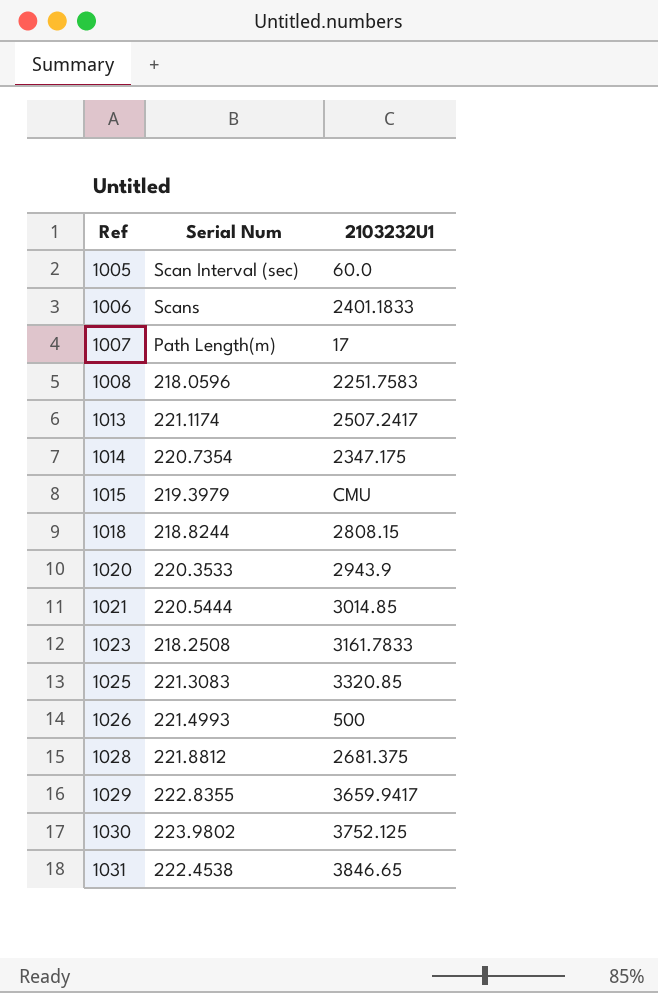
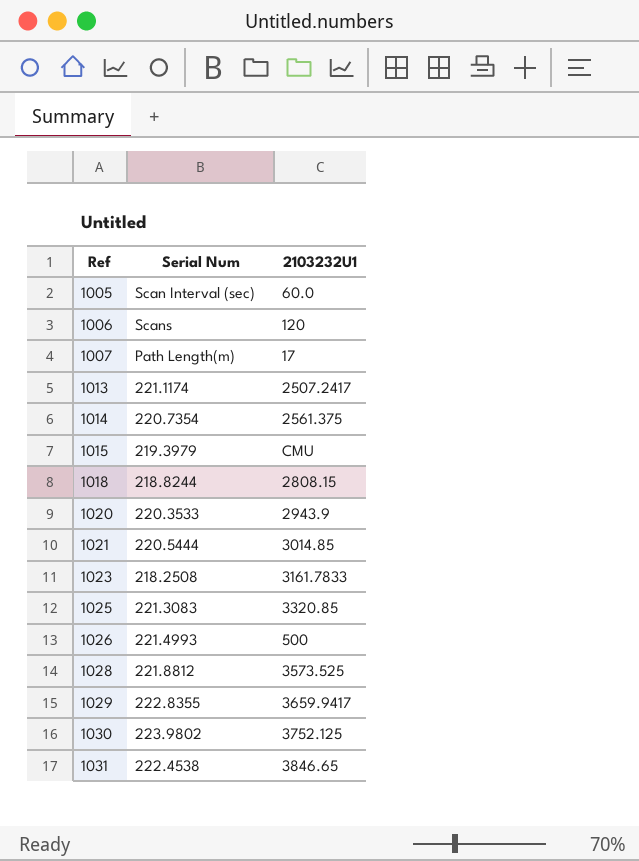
row 1008: 218.0596 | 2251.7583 -> none
1006 | 2103232U1: 2401.1833 -> 120
1014 | 2103232U1: 2347.175 -> 2561.375
1028 | 2103232U1: 2681.375 -> 3573.525

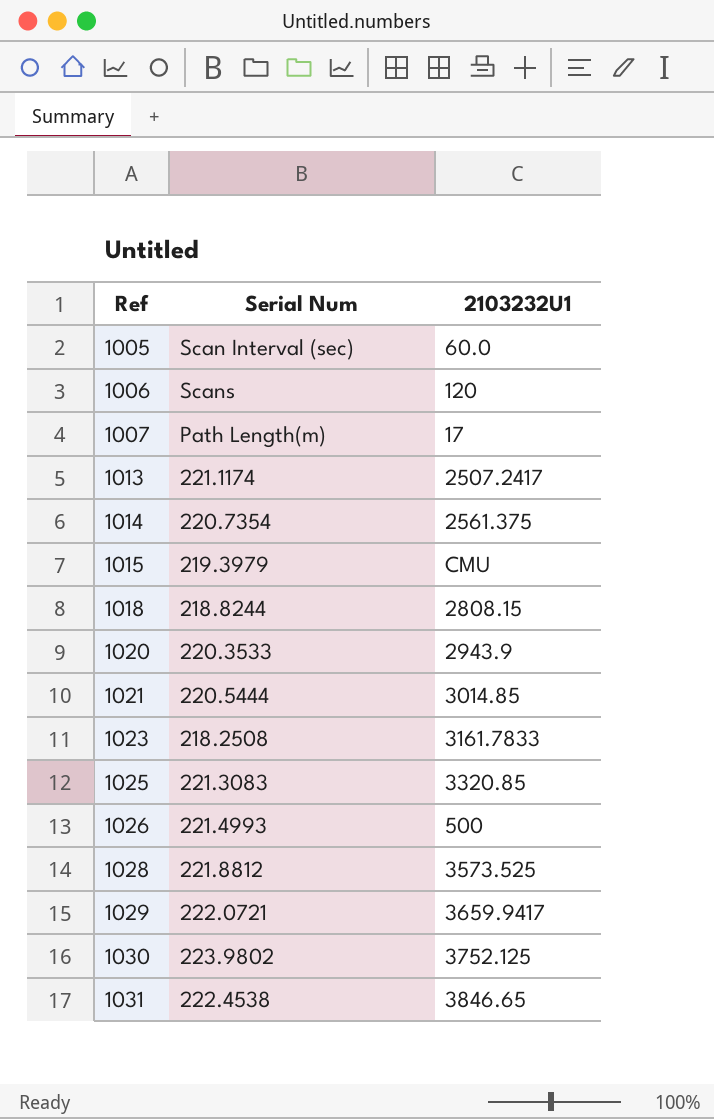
1029 | Serial Num: 222.8355 -> 222.0721

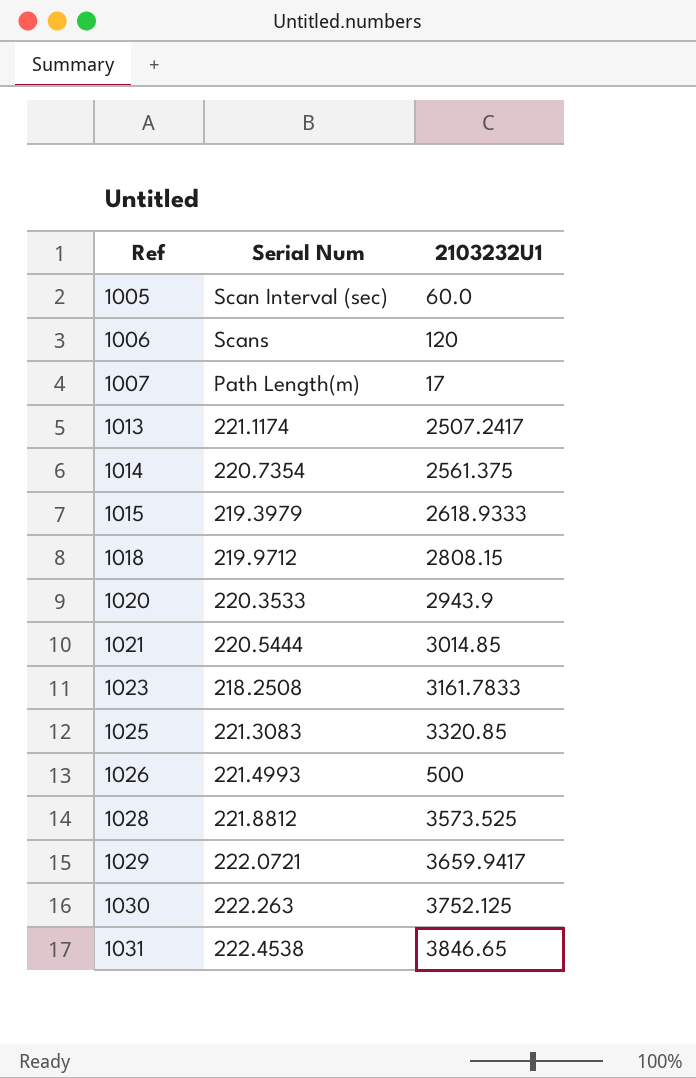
1015 | 2103232U1: CMU -> 2618.9333
1018 | Serial Num: 218.8244 -> 219.9712
1030 | Serial Num: 223.9802 -> 222.263

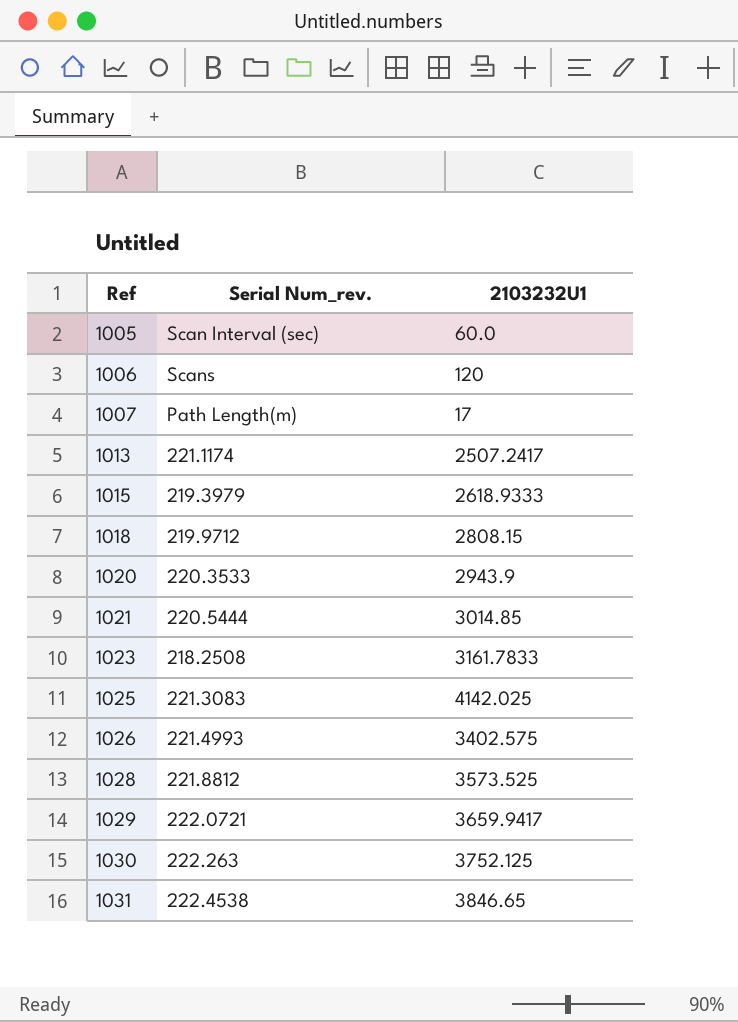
column name: Serial Num -> Serial Num_rev.
row 1014: 220.7354 | 2561.375 -> none
1025 | 2103232U1: 3320.85 -> 4142.025
1026 | 2103232U1: 500 -> 3402.575

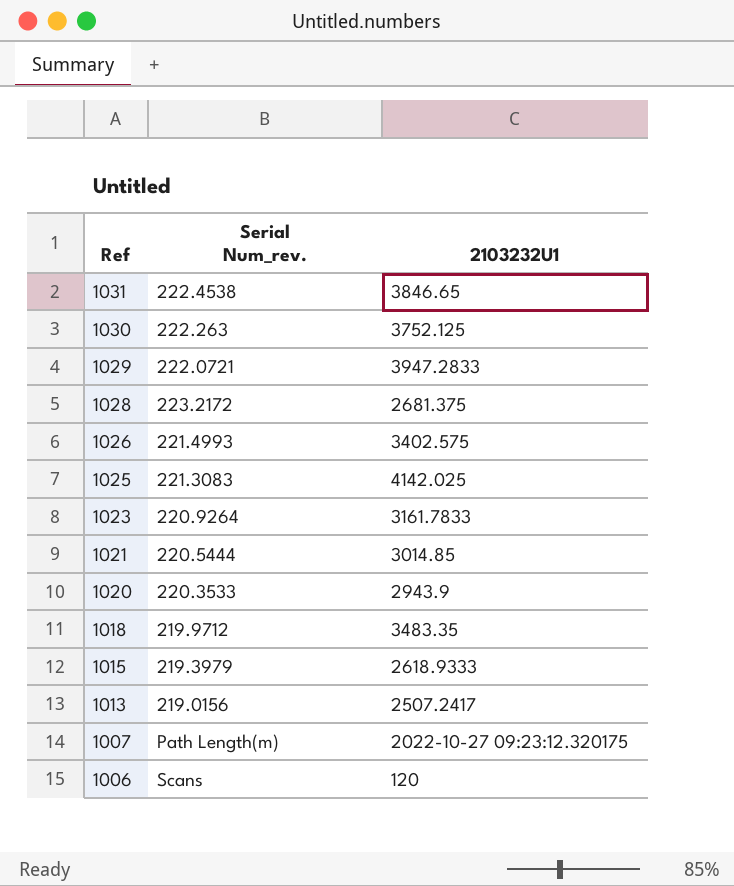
row order: Ref ascending -> Ref descending
row 1005: Scan Interval (sec) | 60.0 -> none
1029 | 2103232U1: 3659.9417 -> 3947.2833
1028 | Serial Num_rev.: 221.8812 -> 223.2172
1028 | 2103232U1: 3573.525 -> 2681.375
1023 | Serial Num_rev.: 218.2508 -> 220.9264
1018 | 2103232U1: 2808.15 -> 3483.35
1013 | Serial Num_rev.: 221.1174 -> 219.0156
1007 | 2103232U1: 17 -> 2022-10-27 09:23:12.320175

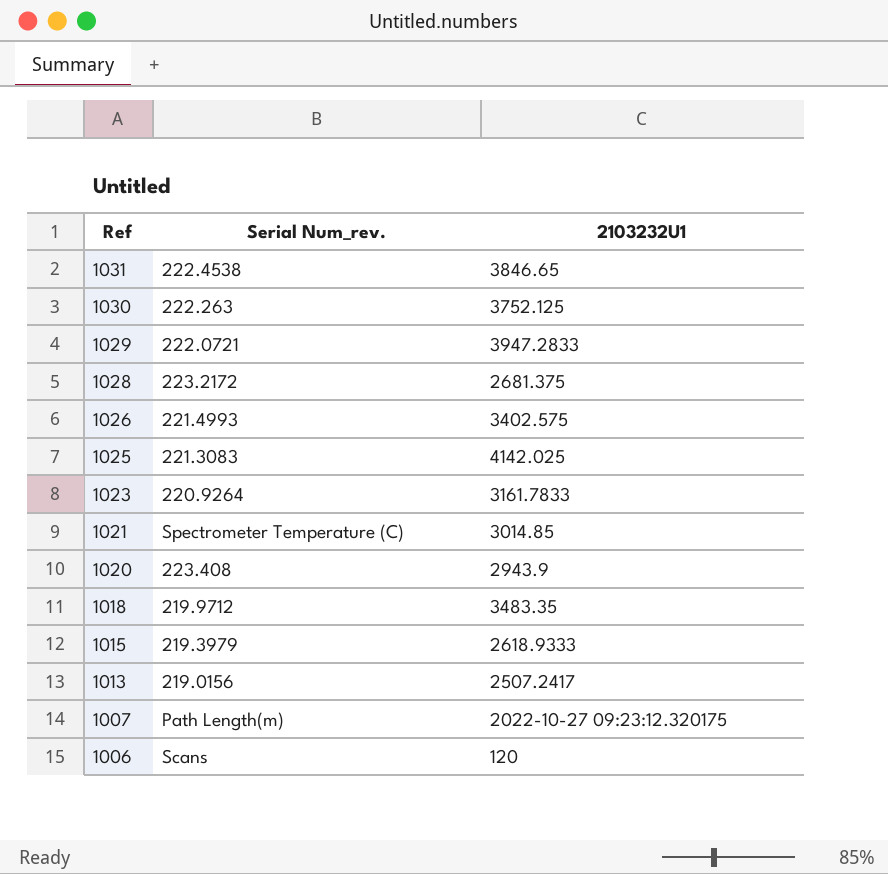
1021 | Serial Num_rev.: 220.5444 -> Spectrometer Temperature (C)
1020 | Serial Num_rev.: 220.3533 -> 223.408

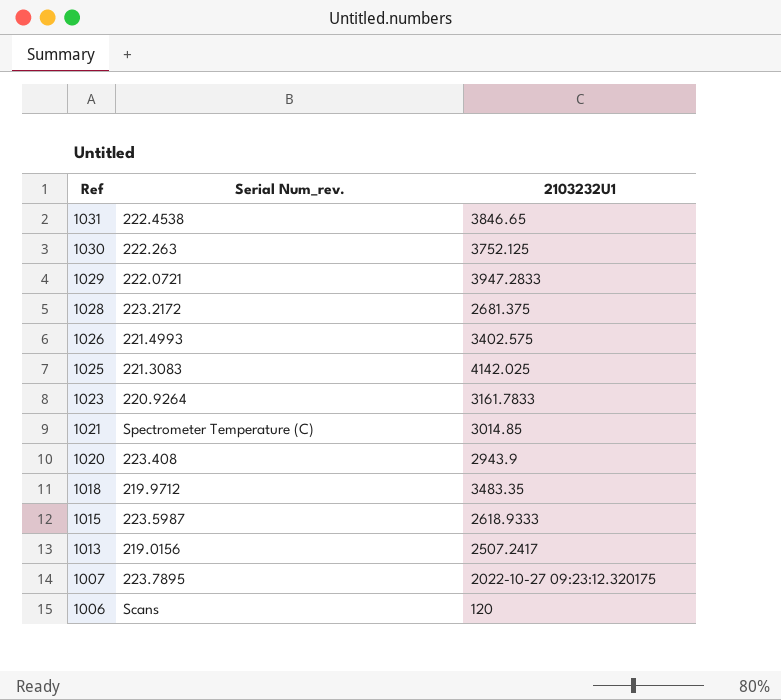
1015 | Serial Num_rev.: 219.3979 -> 223.5987
1007 | Serial Num_rev.: Path Length(m) -> 223.7895

